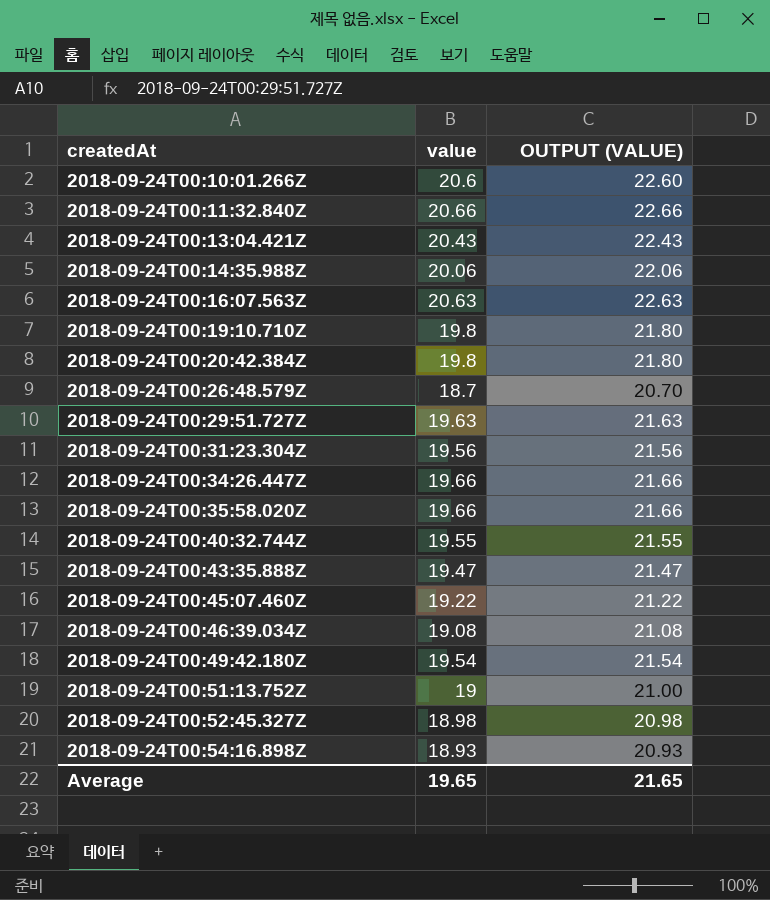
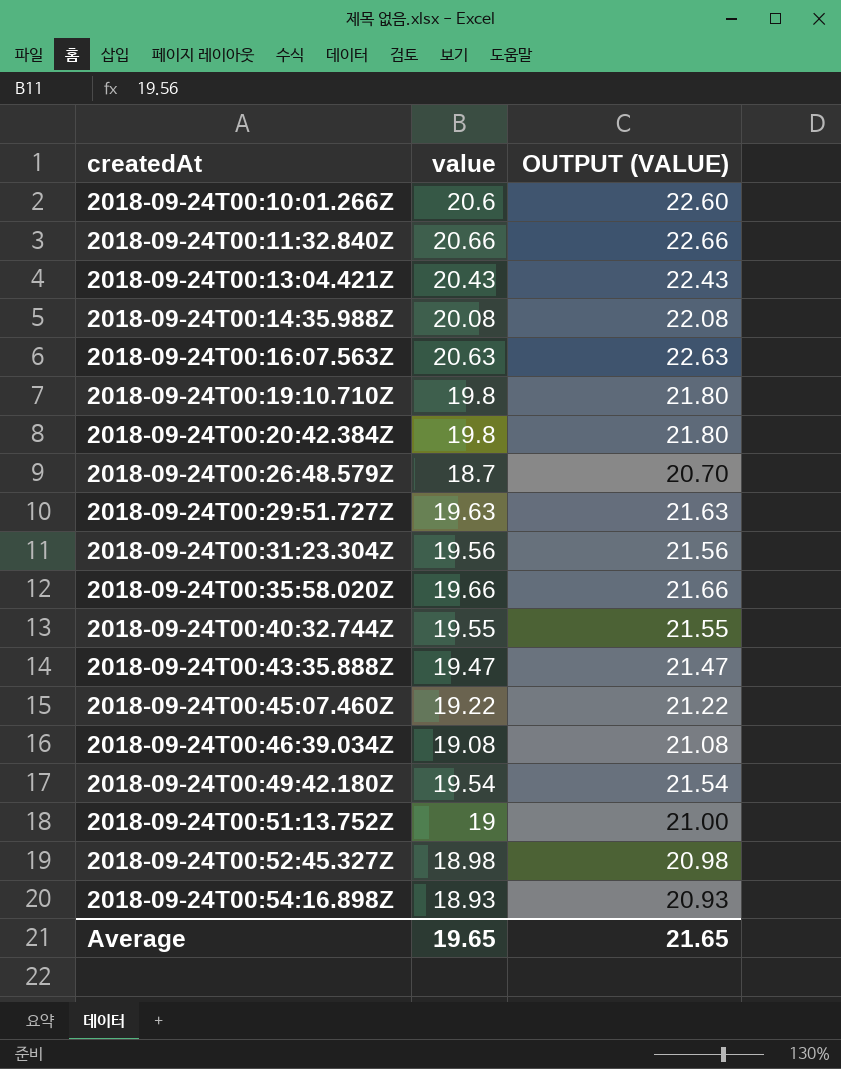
row 2018-09-24T00:34:26.447Z: 19.66 | 21.66 -> none
2018-09-24T00:14:35.988Z | value: 20.06 -> 20.08
2018-09-24T00:14:35.988Z | OUTPUT (VALUE): 22.06 -> 22.08

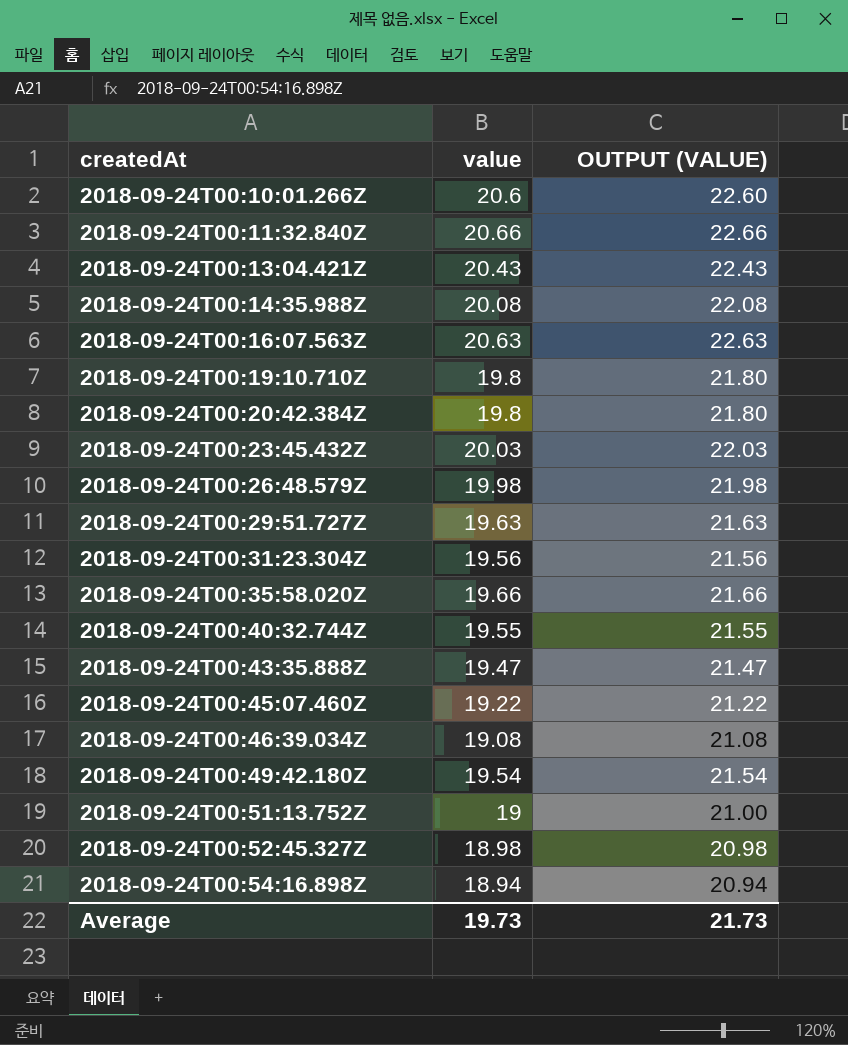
row 2018-09-24T00:23:45.432Z: none -> 20.03 | 22.03
2018-09-24T00:26:48.579Z | value: 18.7 -> 19.98
2018-09-24T00:26:48.579Z | OUTPUT (VALUE): 20.70 -> 21.98
2018-09-24T00:54:16.898Z | value: 18.93 -> 18.94
2018-09-24T00:54:16.898Z | OUTPUT (VALUE): 20.93 -> 20.94
Average | value: 19.65 -> 19.73
Average | OUTPUT (VALUE): 21.65 -> 21.73

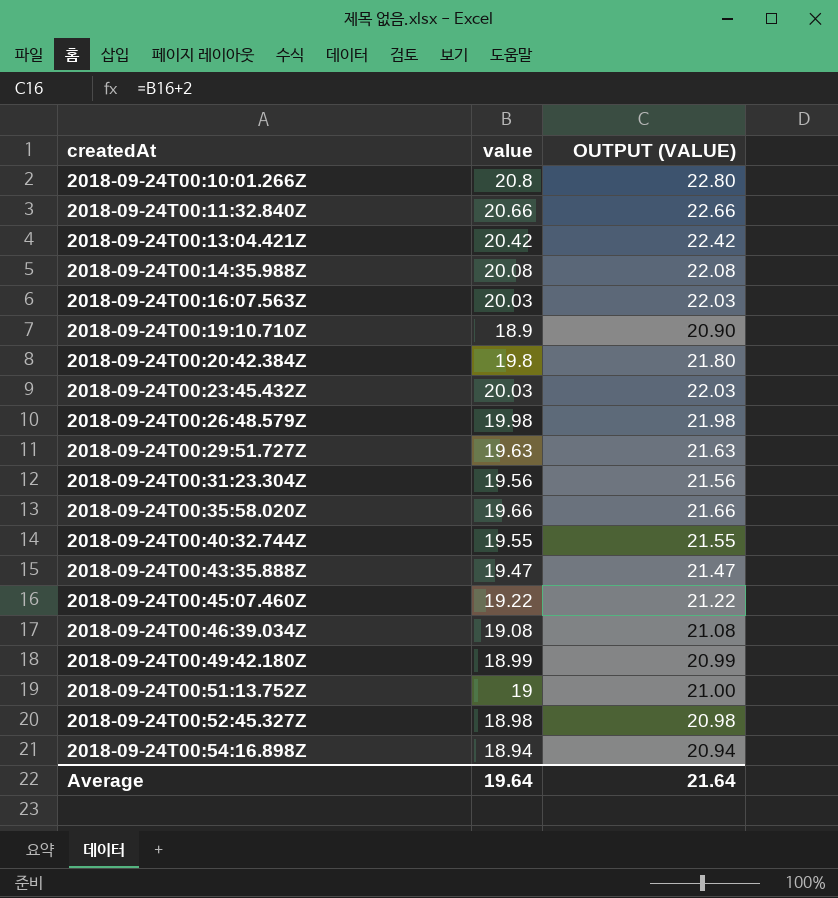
2018-09-24T00:10:01.266Z | value: 20.6 -> 20.8
2018-09-24T00:10:01.266Z | OUTPUT (VALUE): 22.60 -> 22.80
2018-09-24T00:13:04.421Z | value: 20.43 -> 20.42
2018-09-24T00:13:04.421Z | OUTPUT (VALUE): 22.43 -> 22.42
2018-09-24T00:16:07.563Z | value: 20.63 -> 20.03
2018-09-24T00:16:07.563Z | OUTPUT (VALUE): 22.63 -> 22.03
2018-09-24T00:19:10.710Z | value: 19.8 -> 18.9
2018-09-24T00:19:10.710Z | OUTPUT (VALUE): 21.80 -> 20.90
2018-09-24T00:49:42.180Z | value: 19.54 -> 18.99
2018-09-24T00:49:42.180Z | OUTPUT (VALUE): 21.54 -> 20.99
Average | value: 19.73 -> 19.64
Average | OUTPUT (VALUE): 21.73 -> 21.64

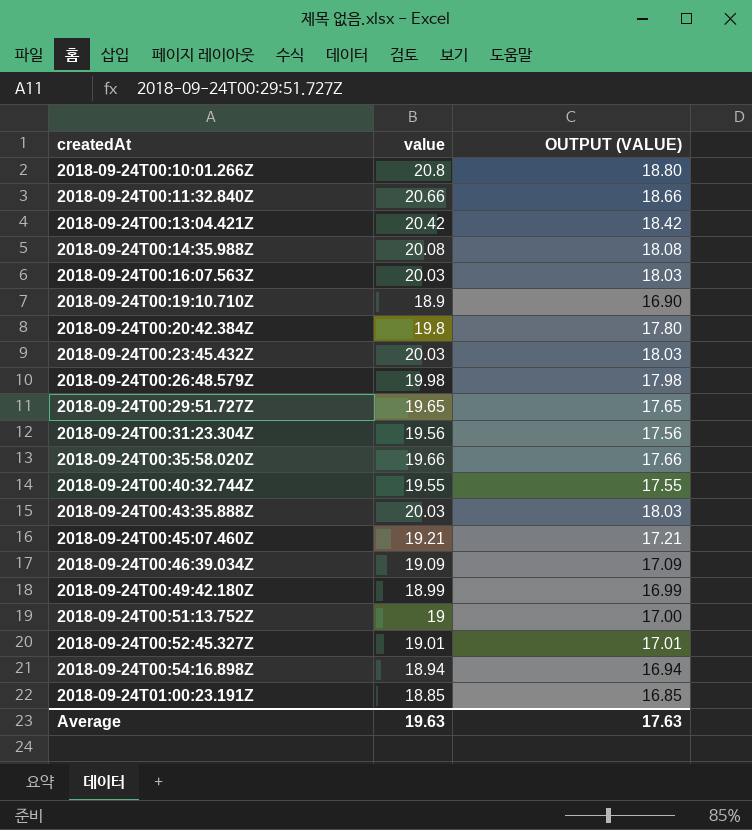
column OUTPUT (VALUE) | formula: [value] + 2 -> [value] - 2
2018-09-24T00:29:51.727Z | value: 19.63 -> 19.65
2018-09-24T00:43:35.888Z | value: 19.47 -> 20.03
2018-09-24T00:45:07.460Z | value: 19.22 -> 19.21
2018-09-24T00:46:39.034Z | value: 19.08 -> 19.09
2018-09-24T00:52:45.327Z | value: 18.98 -> 19.01
row 2018-09-24T01:00:23.191Z: none -> 18.85 | 16.85
Average | value: 19.64 -> 19.63
Average | OUTPUT (VALUE): 21.64 -> 17.63

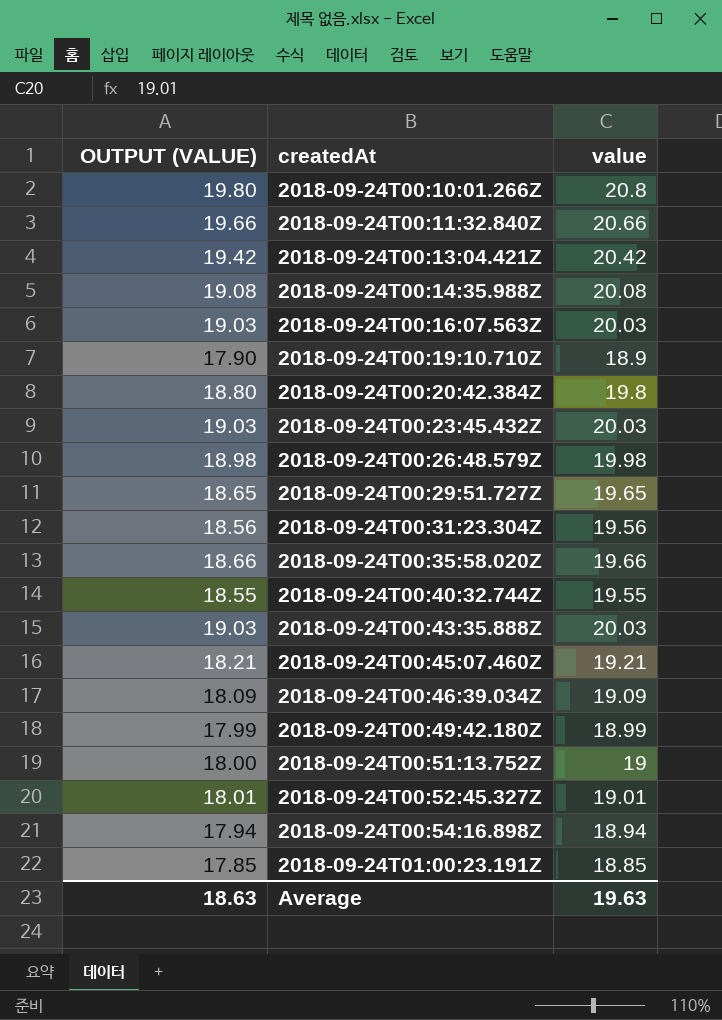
column OUTPUT (VALUE) | formula: [value] - 2 -> [value] - 1
column OUTPUT (VALUE) | position: 3 -> 1
Average | OUTPUT (VALUE): 17.63 -> 18.63

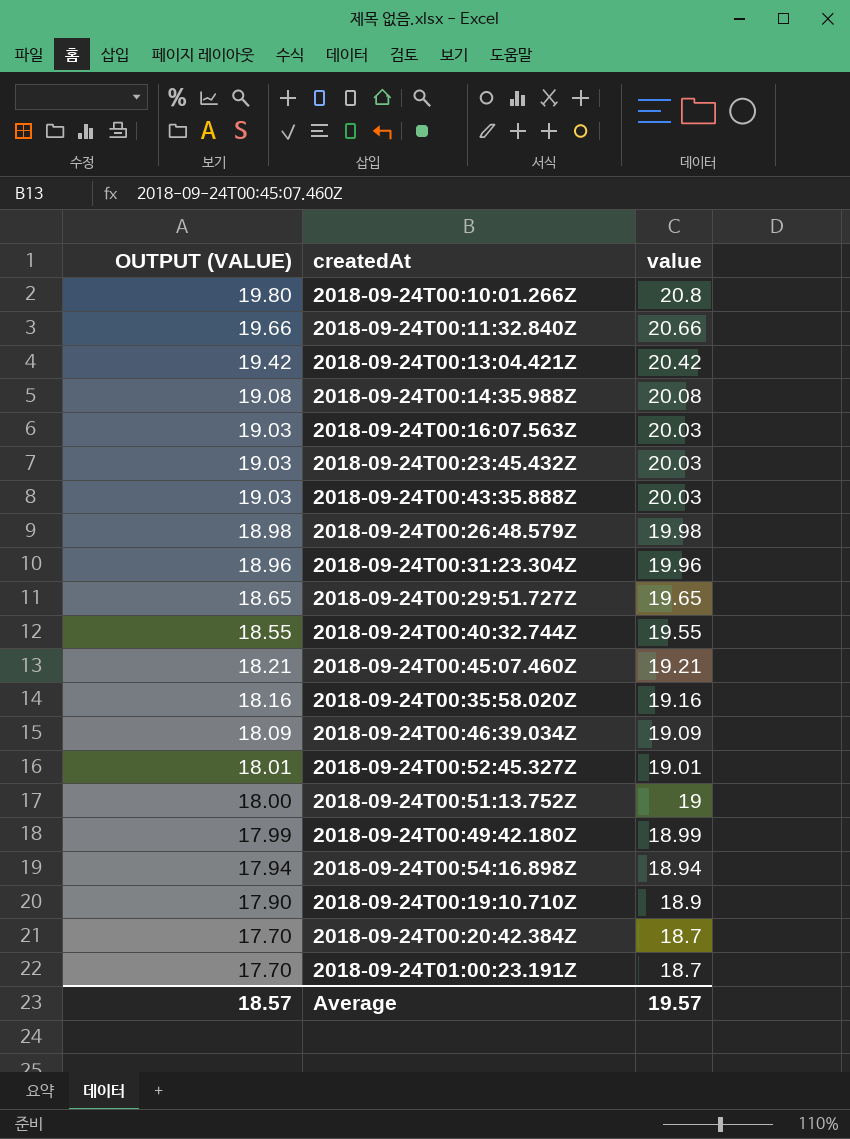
row order: createdAt ascending -> OUTPUT (VALUE) descending
2018-09-24T00:31:23.304Z | OUTPUT (VALUE): 18.56 -> 18.96
2018-09-24T00:31:23.304Z | value: 19.56 -> 19.96
2018-09-24T00:35:58.020Z | OUTPUT (VALUE): 18.66 -> 18.16
2018-09-24T00:35:58.020Z | value: 19.66 -> 19.16
2018-09-24T00:20:42.384Z | OUTPUT (VALUE): 18.80 -> 17.70
2018-09-24T00:20:42.384Z | value: 19.8 -> 18.7
2018-09-24T01:00:23.191Z | OUTPUT (VALUE): 17.85 -> 17.70
2018-09-24T01:00:23.191Z | value: 18.85 -> 18.7
Average | OUTPUT (VALUE): 18.63 -> 18.57
Average | value: 19.63 -> 19.57

